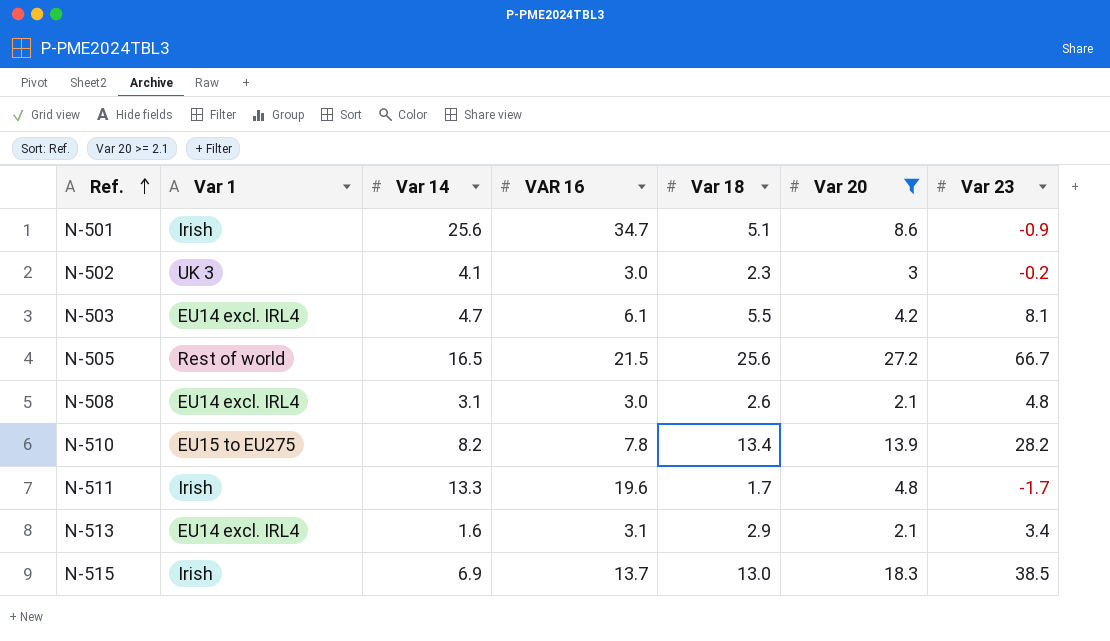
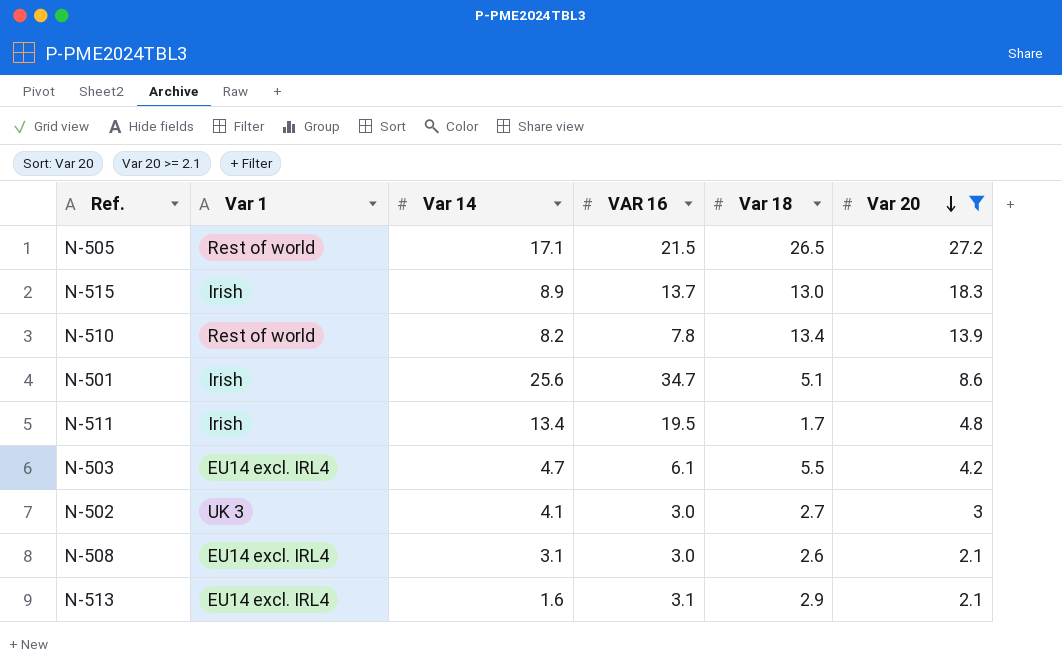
row order: Ref. ascending -> Var 20 descending
column Var 23 | position: 7 -> none
N-505 | Var 14: 16.5 -> 17.1
N-505 | Var 18: 25.6 -> 26.5
N-515 | Var 14: 6.9 -> 8.9
N-510 | Var 1: EU15 to EU275 -> Rest of world
N-511 | Var 14: 13.3 -> 13.4
N-511 | VAR 16: 19.6 -> 19.5
N-502 | Var 18: 2.3 -> 2.7

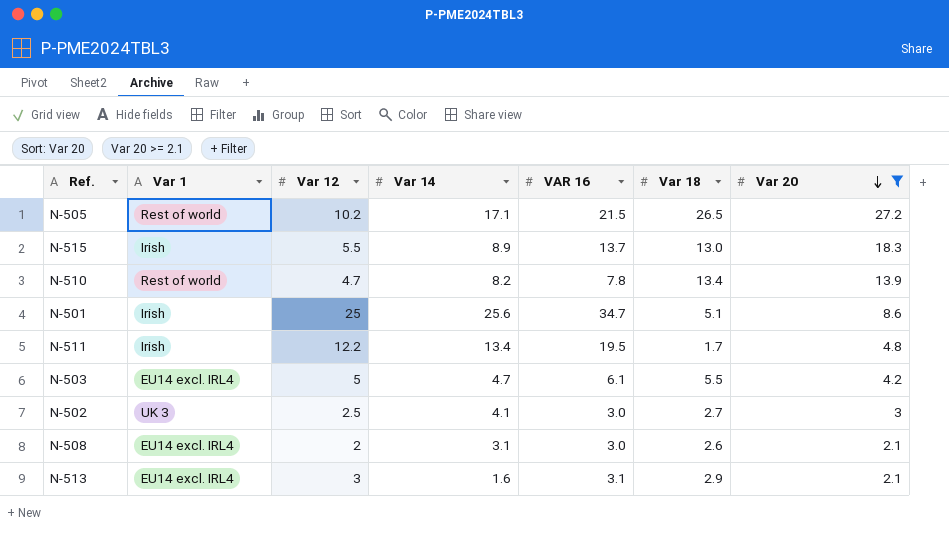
column Var 12 | position: none -> 3

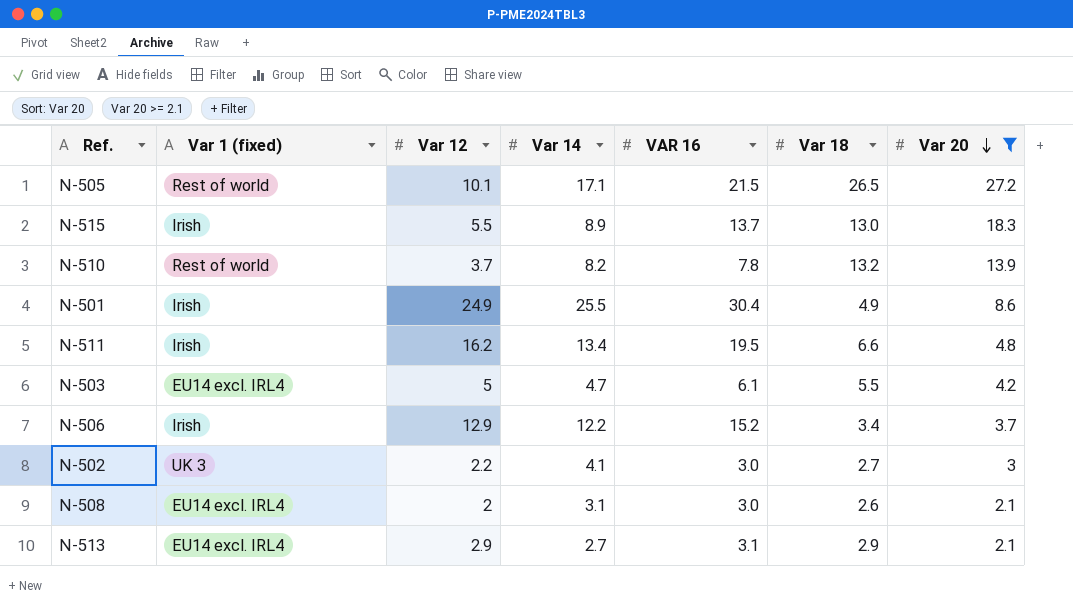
column name: Var 1 -> Var 1 (fixed)
N-505 | Var 12: 10.2 -> 10.1
N-510 | Var 12: 4.7 -> 3.7
N-510 | Var 18: 13.4 -> 13.2
N-501 | Var 12: 25 -> 24.9
N-501 | Var 14: 25.6 -> 25.5
N-501 | VAR 16: 34.7 -> 30.4
N-501 | Var 18: 5.1 -> 4.9
N-511 | Var 12: 12.2 -> 16.2
N-511 | Var 18: 1.7 -> 6.6
row N-506: none -> Irish | 12.9 | 12.2 | 15.2 | 3.4 | 3.7
N-502 | Var 12: 2.5 -> 2.2
N-513 | Var 12: 3 -> 2.9
N-513 | Var 14: 1.6 -> 2.7

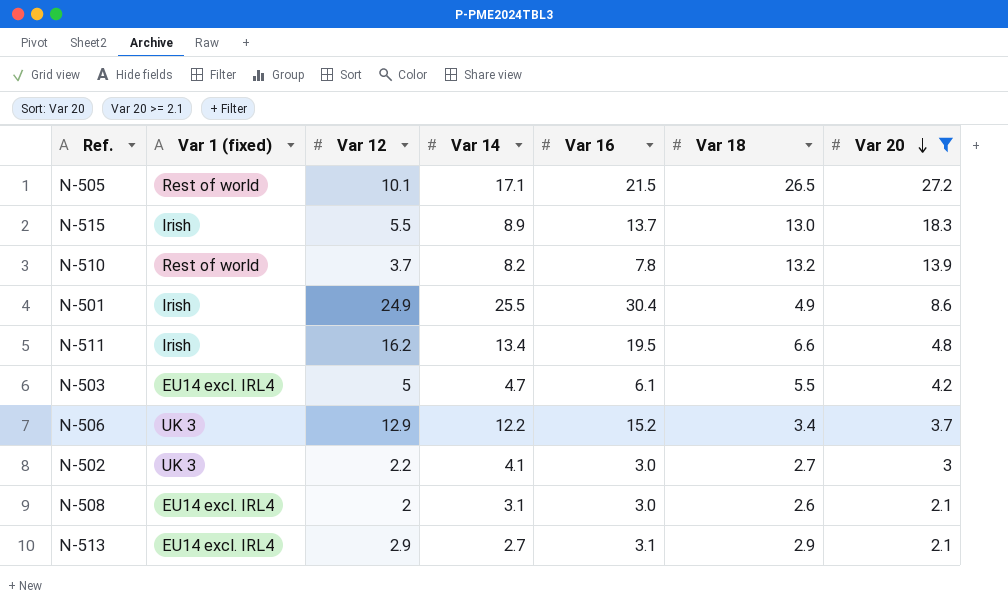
column name: VAR 16 -> Var 16
N-506 | Var 1 (fixed): Irish -> UK 3

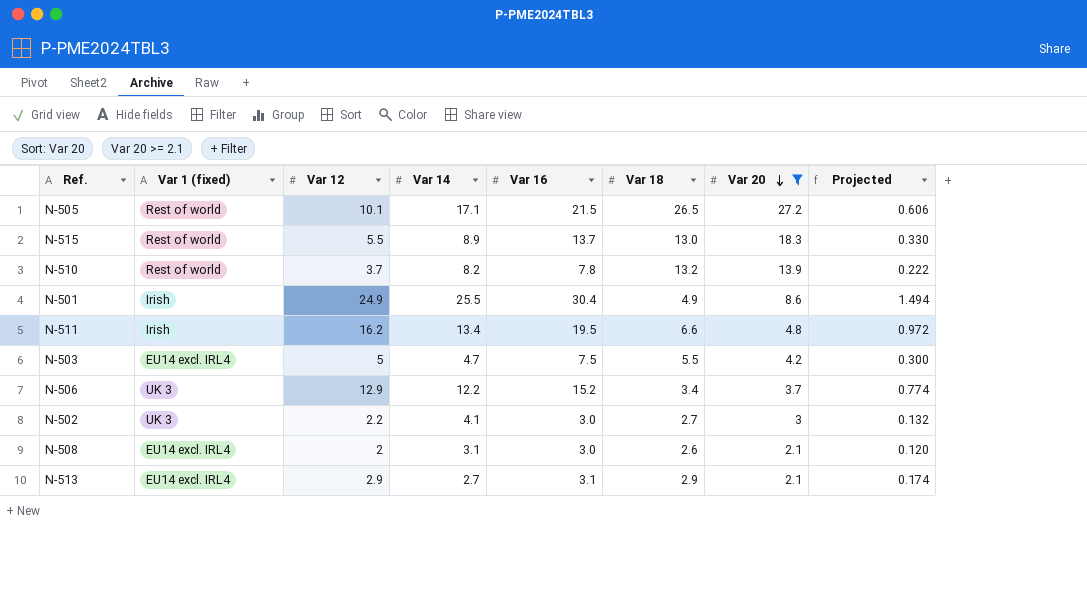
column Projected | formula: none -> [Var 12] * 0.06
N-515 | Var 1 (fixed): Irish -> Rest of world
N-503 | Var 16: 6.1 -> 7.5

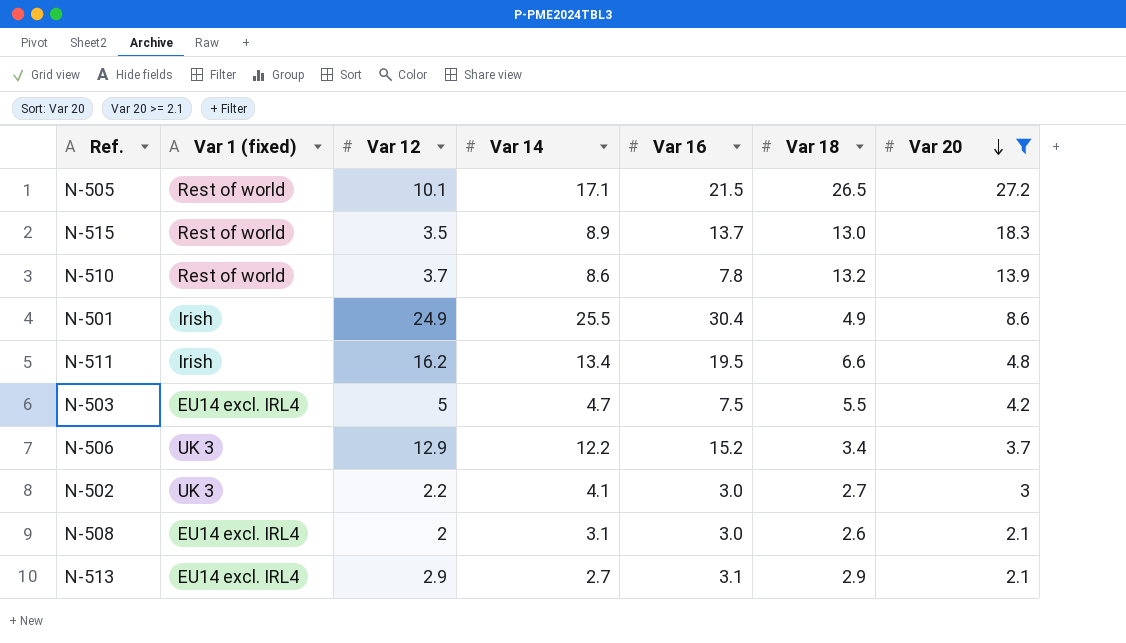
column Projected | formula: [Var 12] * 0.06 -> none
N-515 | Var 12: 5.5 -> 3.5
N-510 | Var 14: 8.2 -> 8.6

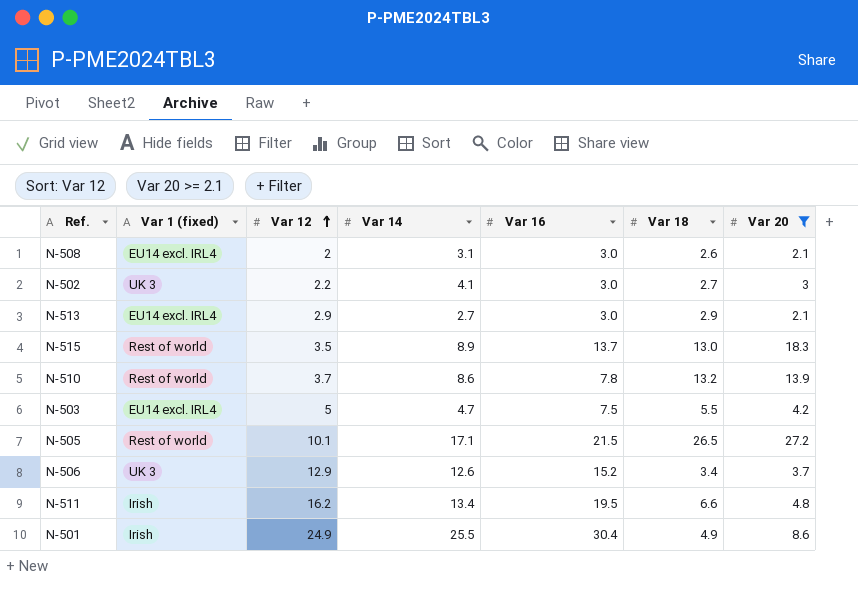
row order: Var 20 descending -> Var 12 ascending
N-513 | Var 16: 3.1 -> 3.0
N-506 | Var 14: 12.2 -> 12.6

